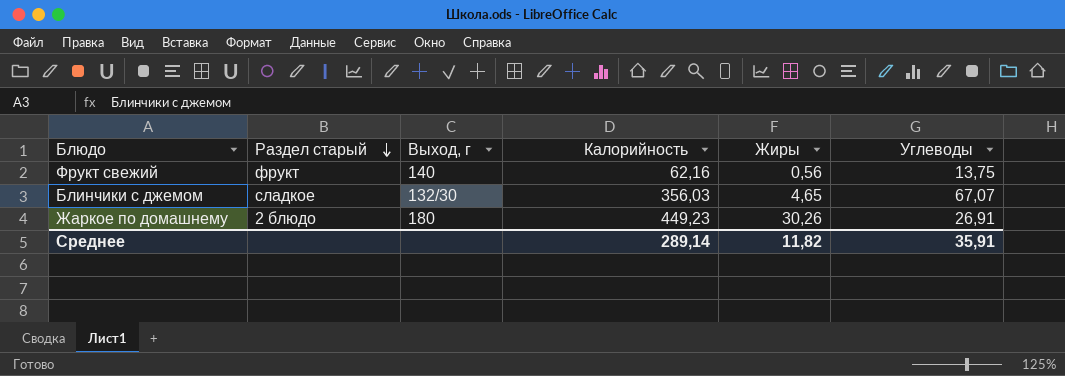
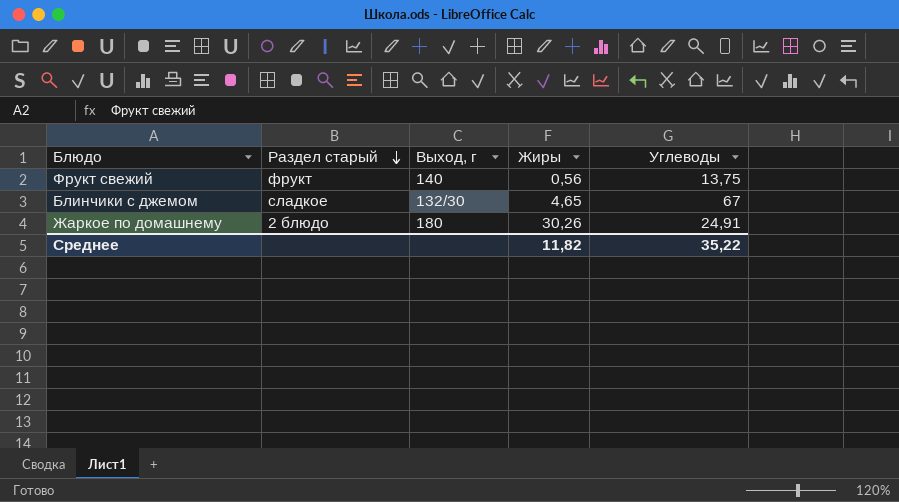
column Калорийность | position: 4 -> none
Блинчики с джемом | Углеводы: 67,07 -> 67
Жаркое по домашнему | Углеводы: 26,91 -> 24,91
Среднее | Углеводы: 35,91 -> 35,22

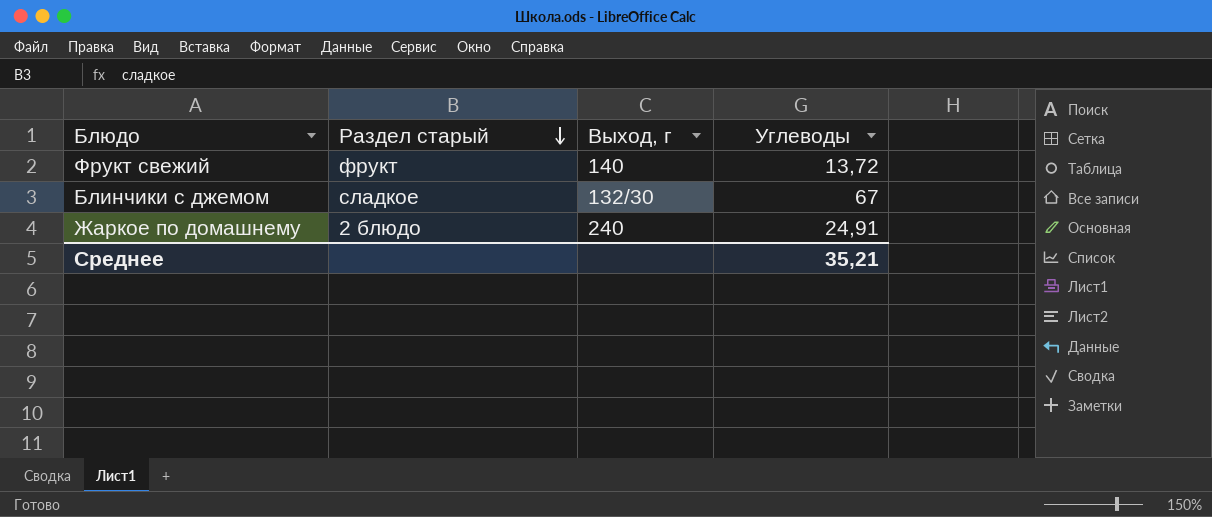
column Жиры | position: 4 -> none
Фрукт свежий | Углеводы: 13,75 -> 13,72
Жаркое по домашнему | Выход, г: 180 -> 240
Среднее | Углеводы: 35,22 -> 35,21

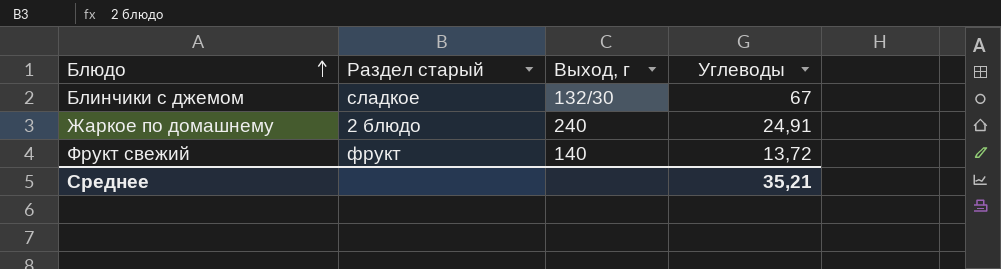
row order: Раздел старый descending -> Блюдо ascending

